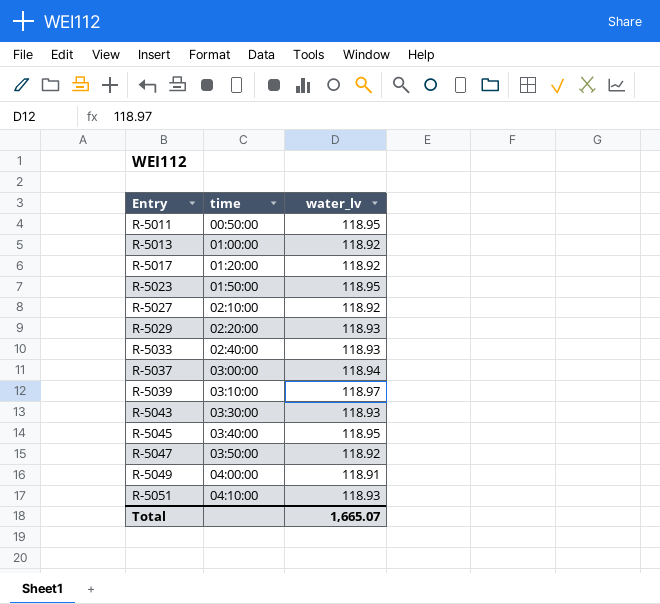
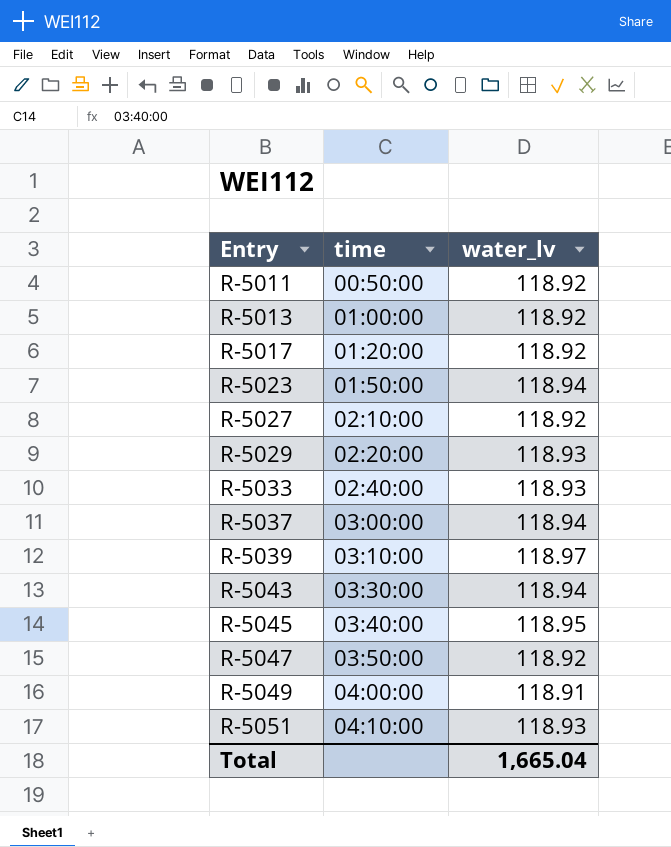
R-5011 | water_lv: 118.95 -> 118.92
R-5023 | water_lv: 118.95 -> 118.94
R-5043 | water_lv: 118.93 -> 118.94
Total | water_lv: 1,665.07 -> 1,665.04

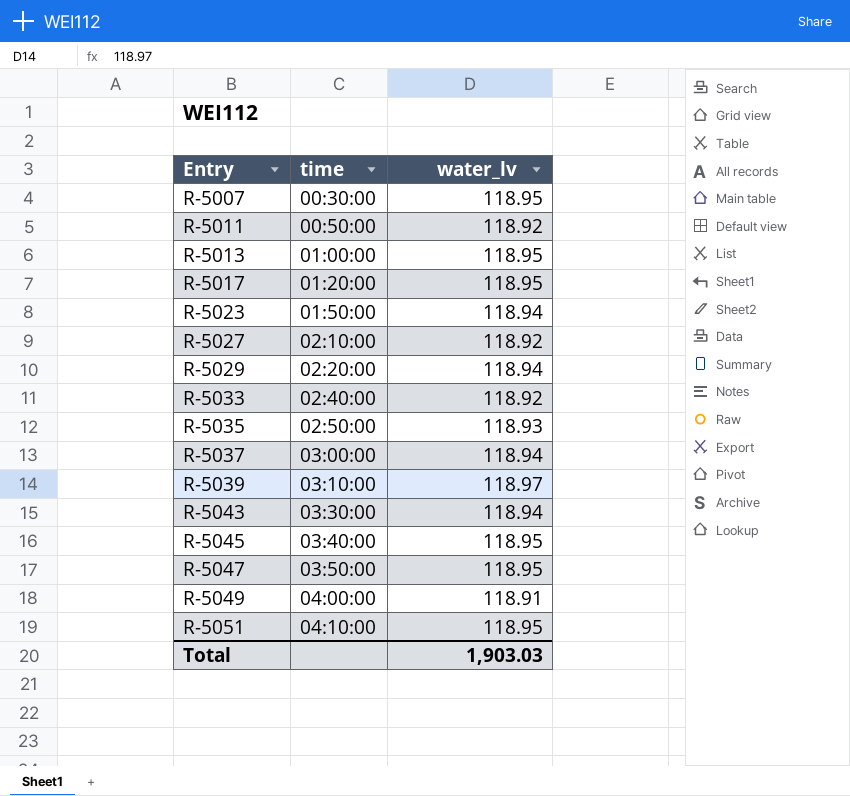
row R-5007: none -> 00:30:00 | 118.95
R-5013 | water_lv: 118.92 -> 118.95
R-5017 | water_lv: 118.92 -> 118.95
R-5029 | water_lv: 118.93 -> 118.94
R-5033 | water_lv: 118.93 -> 118.92
row R-5035: none -> 02:50:00 | 118.93
R-5047 | water_lv: 118.92 -> 118.95
R-5051 | water_lv: 118.93 -> 118.95
Total | water_lv: 1,665.04 -> 1,903.03

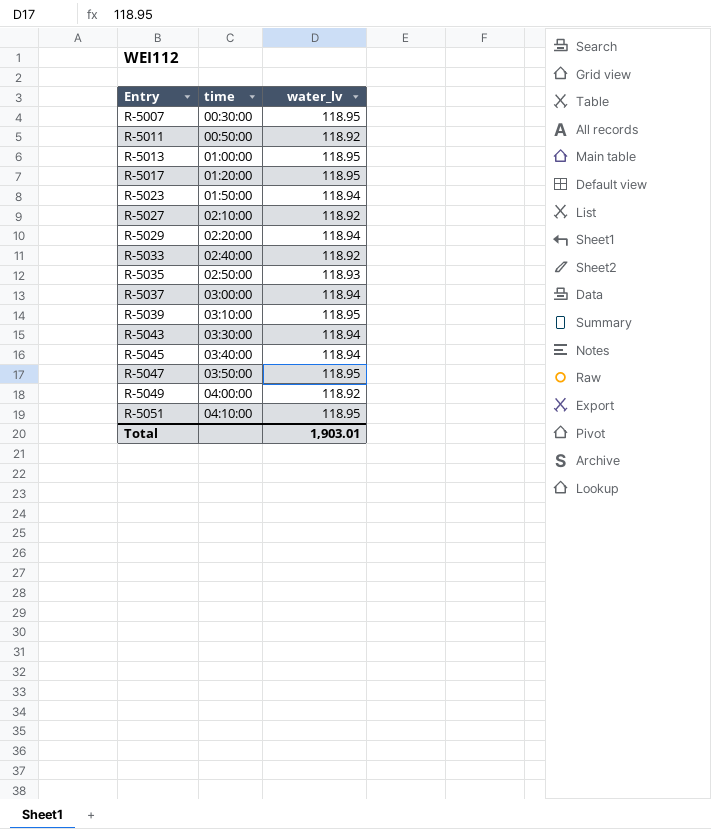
R-5039 | water_lv: 118.97 -> 118.95
R-5045 | water_lv: 118.95 -> 118.94
R-5049 | water_lv: 118.91 -> 118.92
Total | water_lv: 1,903.03 -> 1,903.01

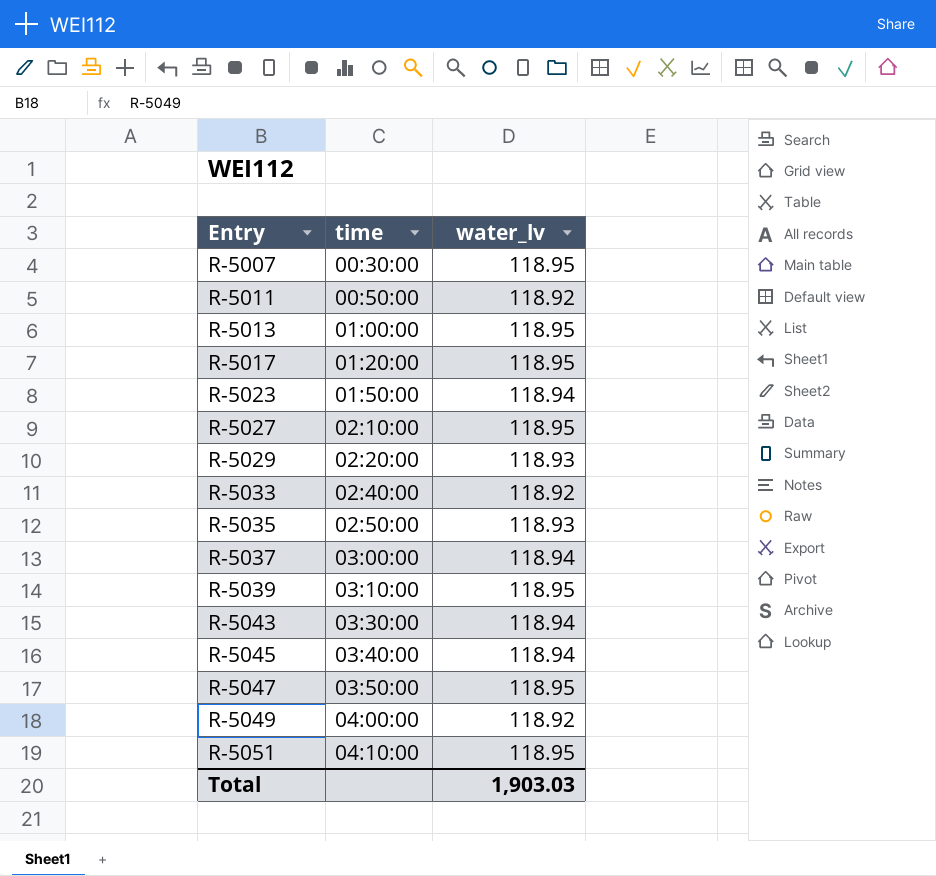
R-5027 | water_lv: 118.92 -> 118.95
R-5029 | water_lv: 118.94 -> 118.93
Total | water_lv: 1,903.01 -> 1,903.03

